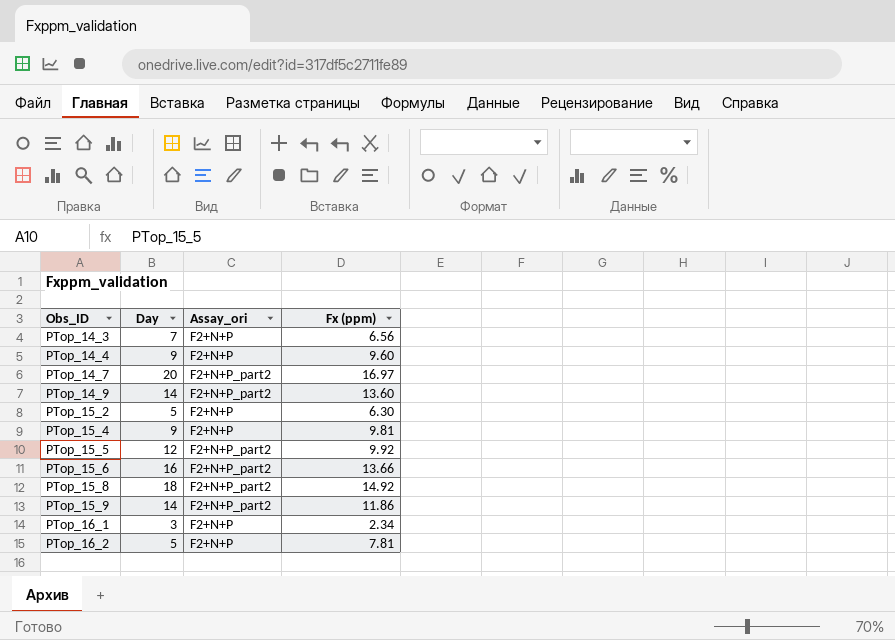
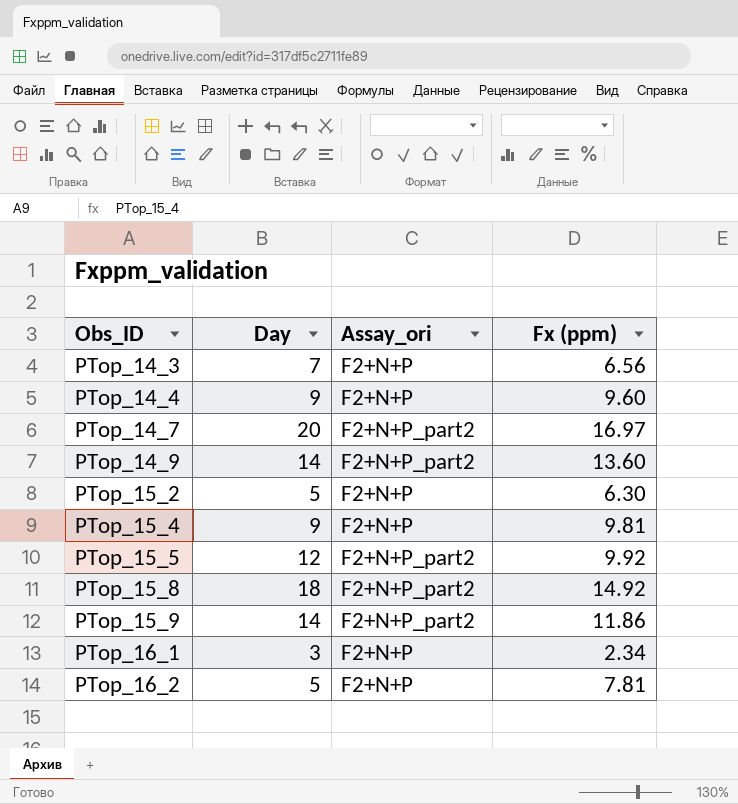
row PTop_15_6: 16 | F2+N+P_part2 | 13.66 -> none

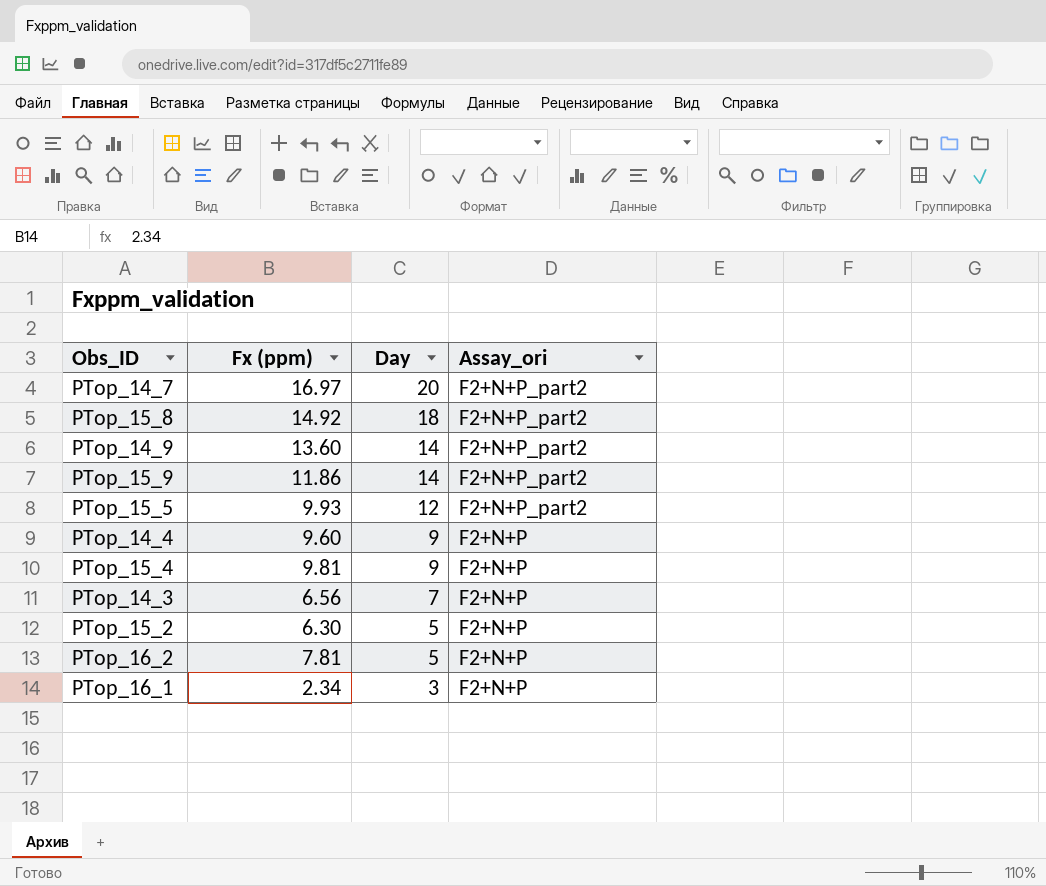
row order: Obs_ID ascending -> Day descending
column Fx (ppm) | position: 4 -> 2
PTop_15_5 | Fx (ppm): 9.92 -> 9.93

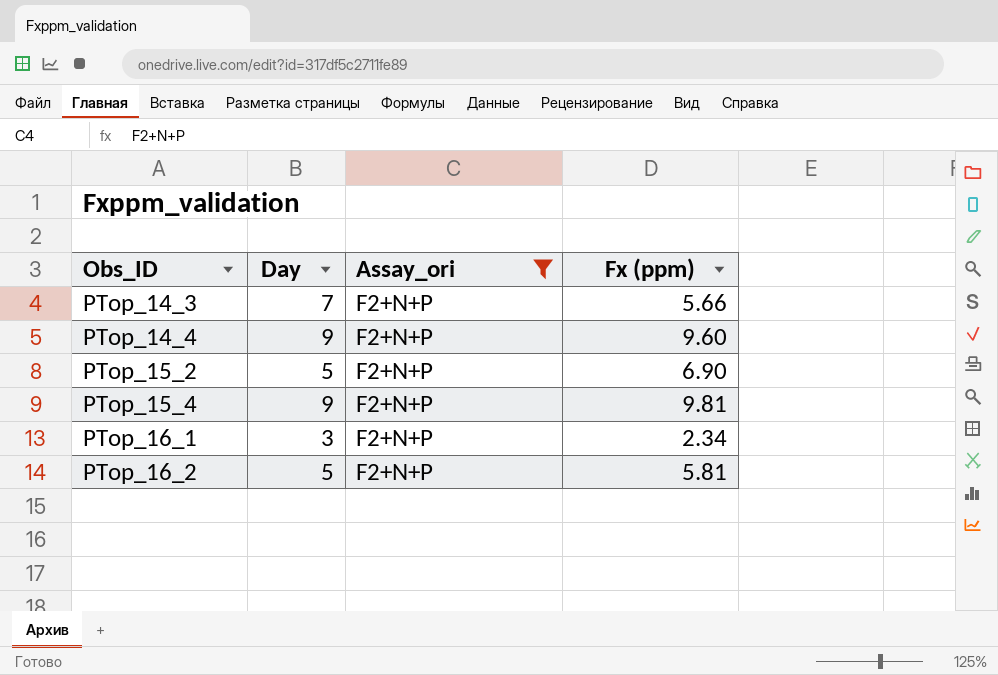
filter: none -> Assay_ori = F2+N+P
row order: Day descending -> Obs_ID ascending
column Fx (ppm) | position: 2 -> 4
PTop_14_3 | Fx (ppm): 6.56 -> 5.66
PTop_15_2 | Fx (ppm): 6.30 -> 6.90
PTop_16_2 | Fx (ppm): 7.81 -> 5.81

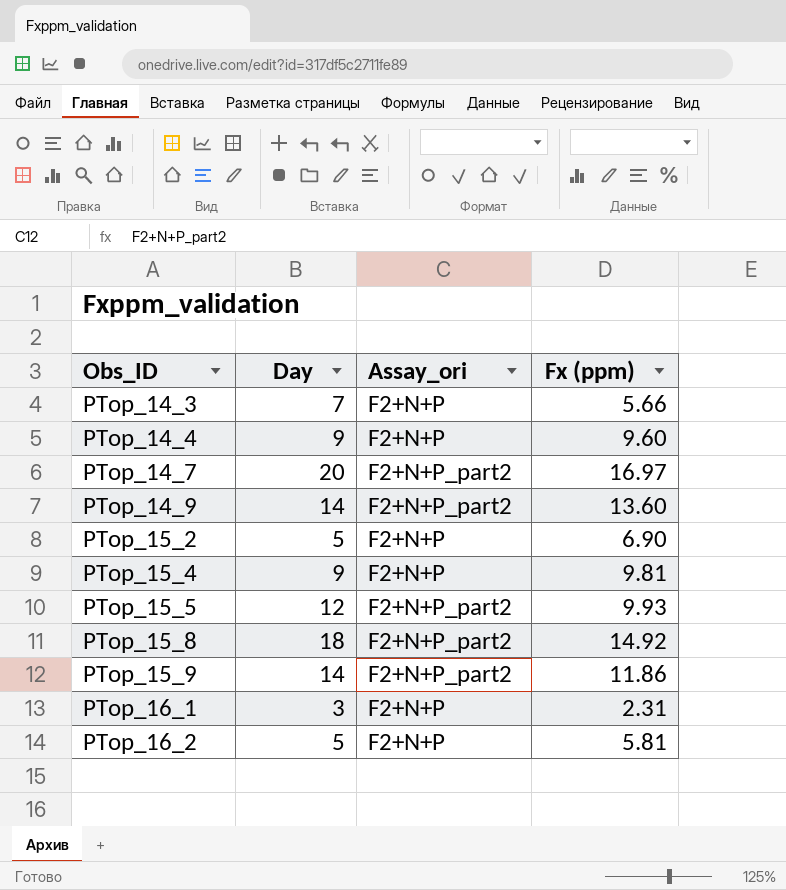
filter: Assay_ori = F2+N+P -> none
PTop_16_1 | Fx (ppm): 2.34 -> 2.31

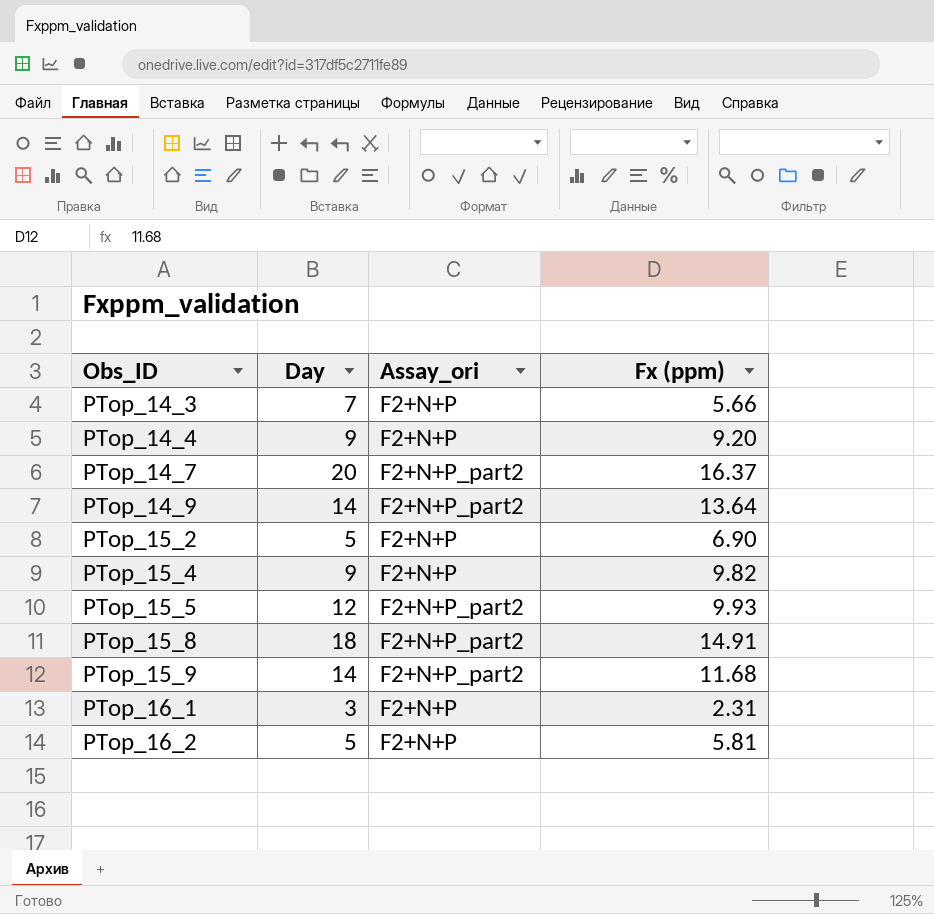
PTop_14_4 | Fx (ppm): 9.60 -> 9.20
PTop_14_7 | Fx (ppm): 16.97 -> 16.37
PTop_14_9 | Fx (ppm): 13.60 -> 13.64
PTop_15_4 | Fx (ppm): 9.81 -> 9.82
PTop_15_8 | Fx (ppm): 14.92 -> 14.91
PTop_15_9 | Fx (ppm): 11.86 -> 11.68

